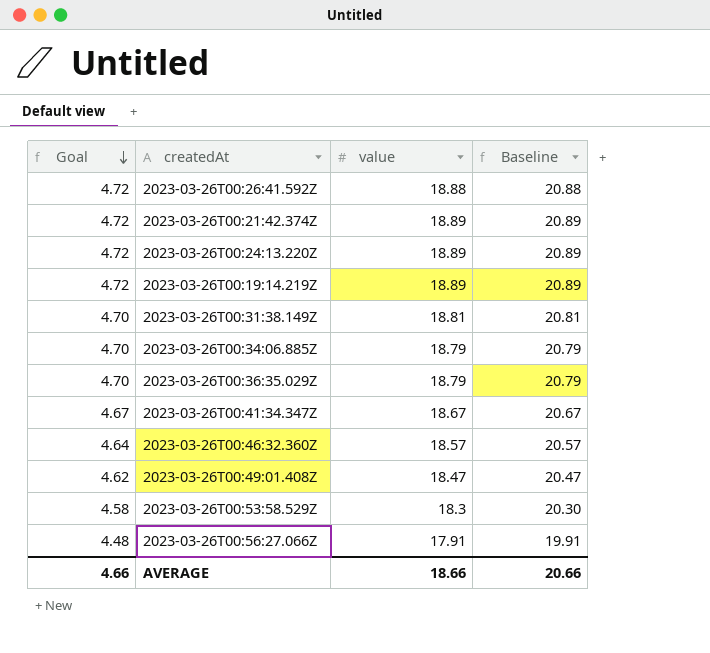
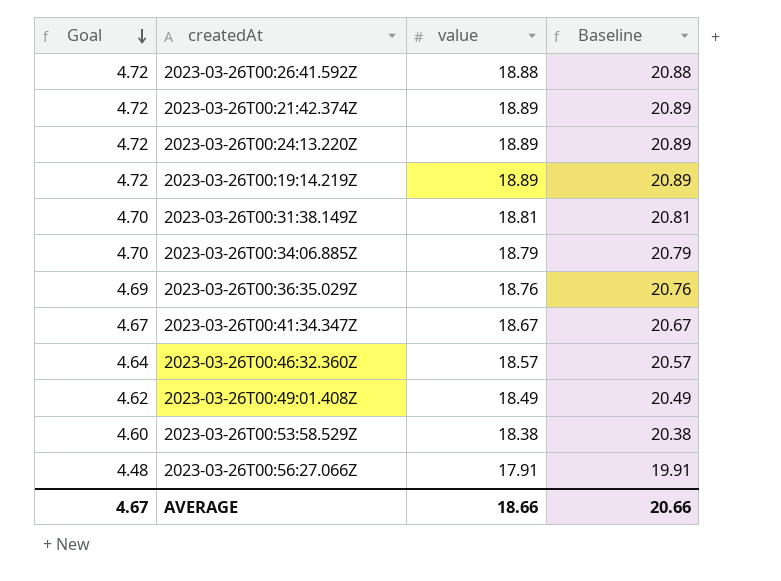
2023-03-26T00:36:35.029Z | Goal: 4.70 -> 4.69
2023-03-26T00:36:35.029Z | value: 18.79 -> 18.76
2023-03-26T00:36:35.029Z | Baseline: 20.79 -> 20.76
2023-03-26T00:49:01.408Z | value: 18.47 -> 18.49
2023-03-26T00:49:01.408Z | Baseline: 20.47 -> 20.49
2023-03-26T00:53:58.529Z | Goal: 4.58 -> 4.60
2023-03-26T00:53:58.529Z | value: 18.3 -> 18.38
2023-03-26T00:53:58.529Z | Baseline: 20.30 -> 20.38
AVERAGE | Goal: 4.66 -> 4.67

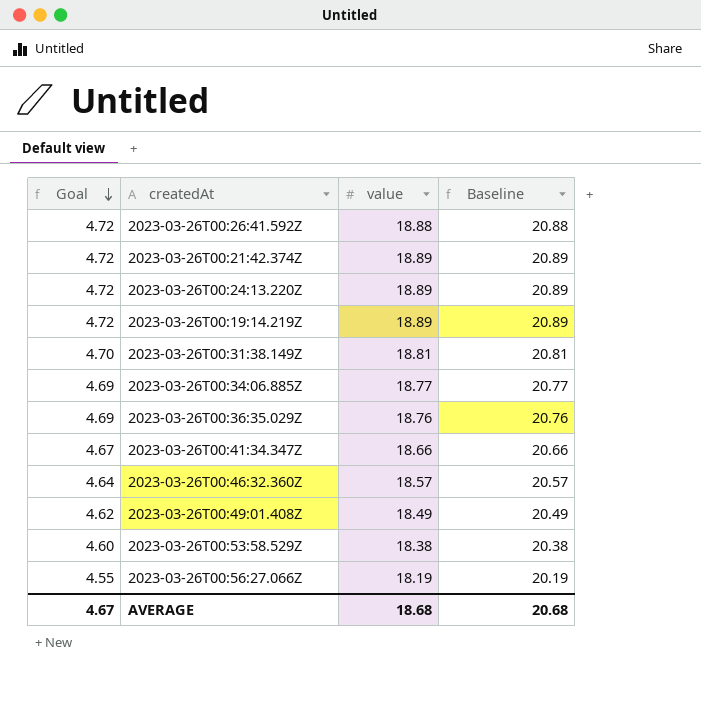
2023-03-26T00:34:06.885Z | Goal: 4.70 -> 4.69
2023-03-26T00:34:06.885Z | value: 18.79 -> 18.77
2023-03-26T00:34:06.885Z | Baseline: 20.79 -> 20.77
2023-03-26T00:41:34.347Z | value: 18.67 -> 18.66
2023-03-26T00:41:34.347Z | Baseline: 20.67 -> 20.66
2023-03-26T00:56:27.066Z | Goal: 4.48 -> 4.55
2023-03-26T00:56:27.066Z | value: 17.91 -> 18.19
2023-03-26T00:56:27.066Z | Baseline: 19.91 -> 20.19
AVERAGE | value: 18.66 -> 18.68
AVERAGE | Baseline: 20.66 -> 20.68

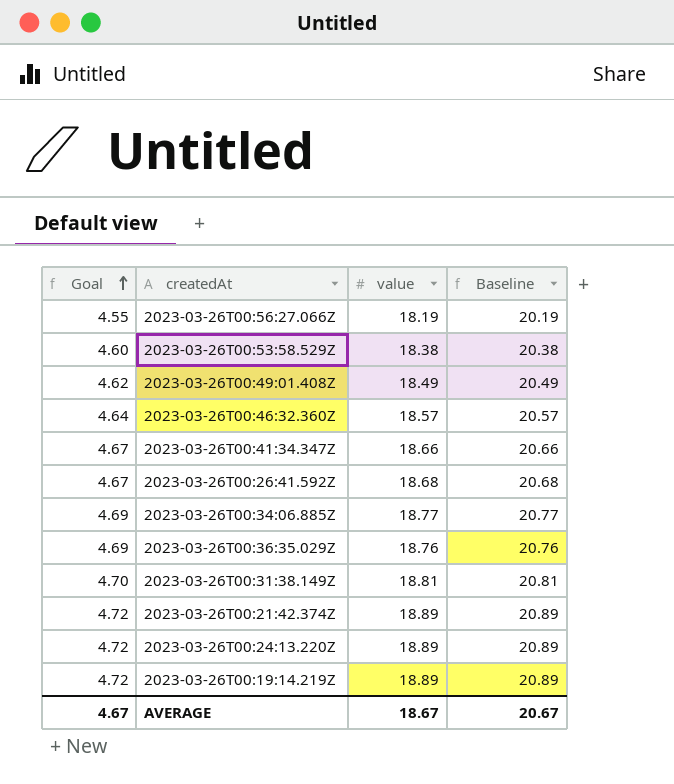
row order: Goal descending -> Goal ascending
2023-03-26T00:26:41.592Z | Goal: 4.72 -> 4.67
2023-03-26T00:26:41.592Z | value: 18.88 -> 18.68
2023-03-26T00:26:41.592Z | Baseline: 20.88 -> 20.68
AVERAGE | value: 18.68 -> 18.67
AVERAGE | Baseline: 20.68 -> 20.67

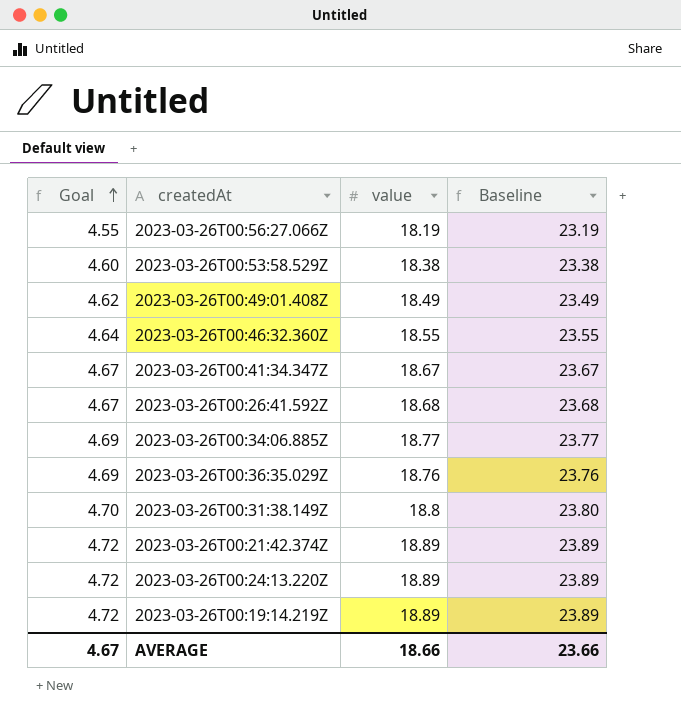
column Baseline | formula: [value] + 2 -> [value] + 5
2023-03-26T00:46:32.360Z | value: 18.57 -> 18.55
2023-03-26T00:41:34.347Z | value: 18.66 -> 18.67
2023-03-26T00:31:38.149Z | value: 18.81 -> 18.8
AVERAGE | value: 18.67 -> 18.66
AVERAGE | Baseline: 20.67 -> 23.66

